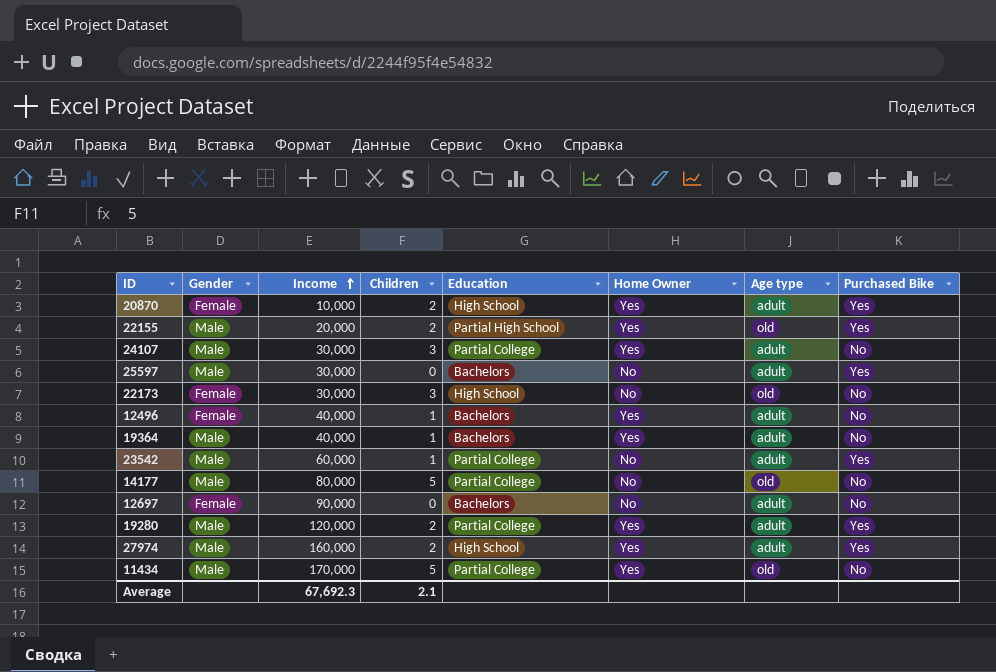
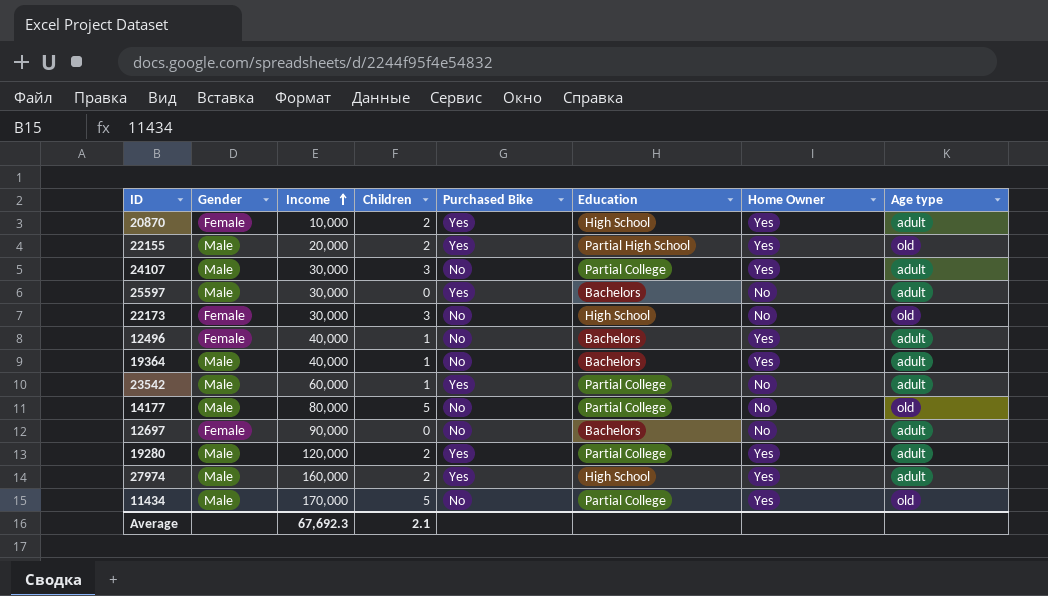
column Purchased Bike | position: 8 -> 5

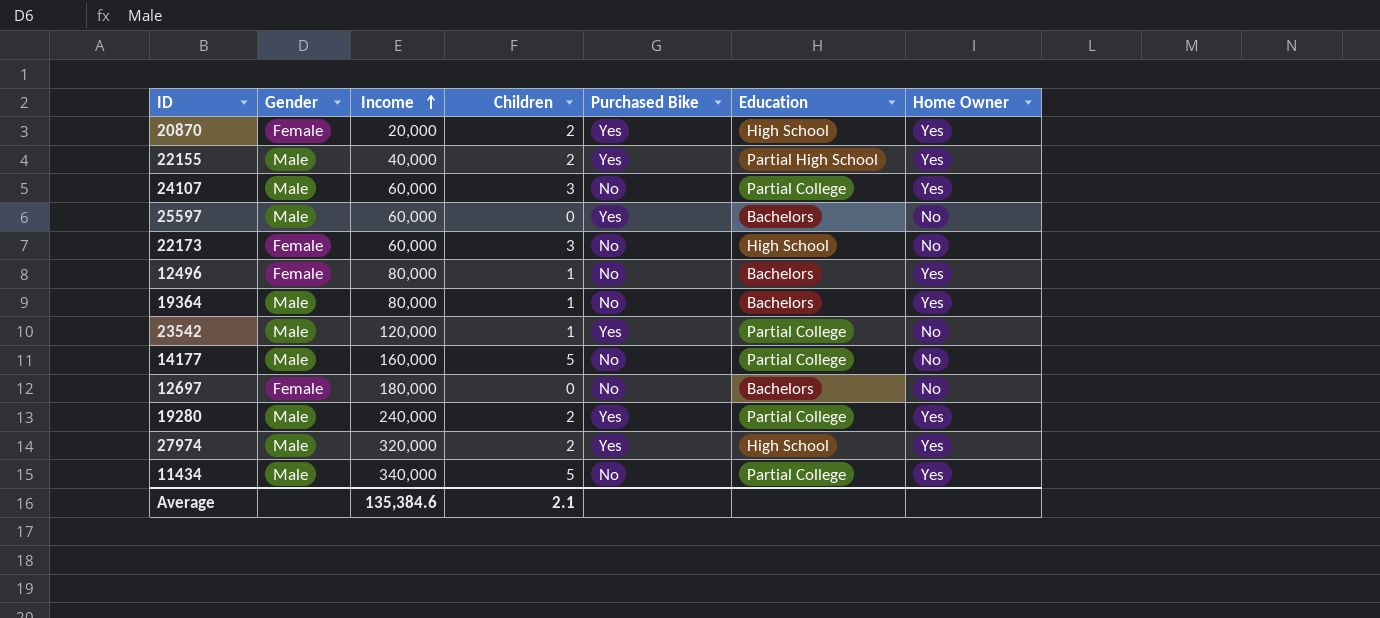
column Age type | position: 8 -> none
20870 | Income: 10,000 -> 20,000
22155 | Income: 20,000 -> 40,000
24107 | Income: 30,000 -> 60,000
25597 | Income: 30,000 -> 60,000
22173 | Income: 30,000 -> 60,000
12496 | Income: 40,000 -> 80,000
19364 | Income: 40,000 -> 80,000
23542 | Income: 60,000 -> 120,000
14177 | Income: 80,000 -> 160,000
12697 | Income: 90,000 -> 180,000
19280 | Income: 120,000 -> 240,000
27974 | Income: 160,000 -> 320,000
11434 | Income: 170,000 -> 340,000
Average | Income: 67,692.3 -> 135,384.6

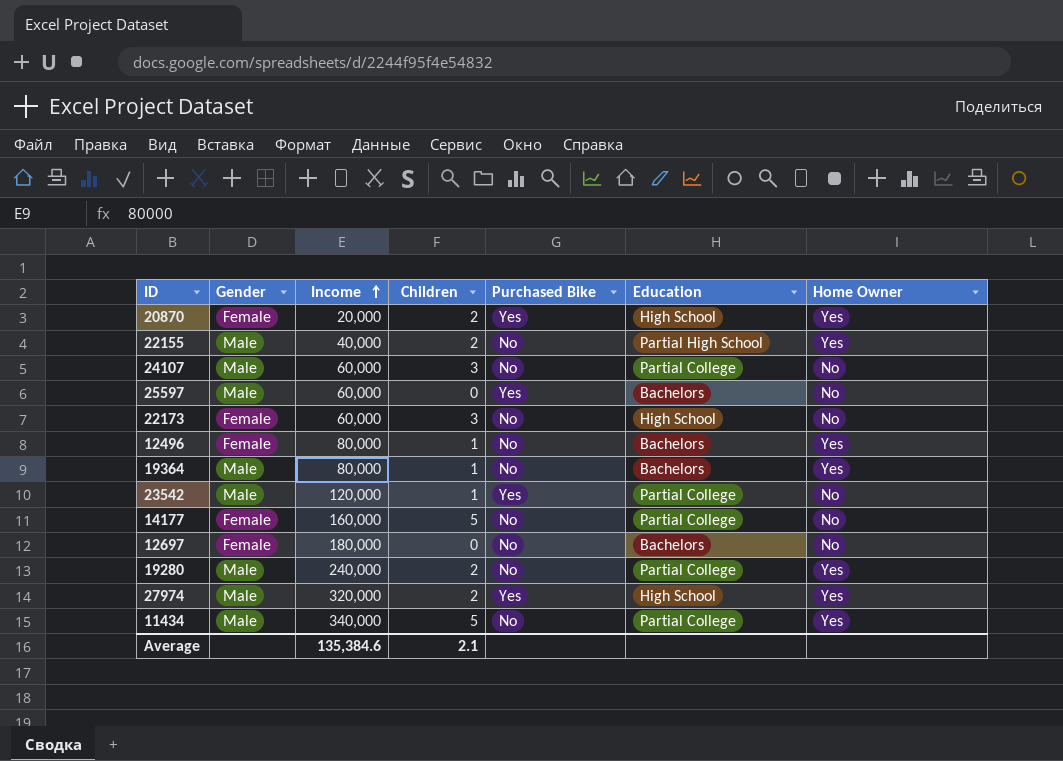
22155 | Purchased Bike: Yes -> No
24107 | Home Owner: Yes -> No
14177 | Gender: Male -> Female
19280 | Purchased Bike: Yes -> No

